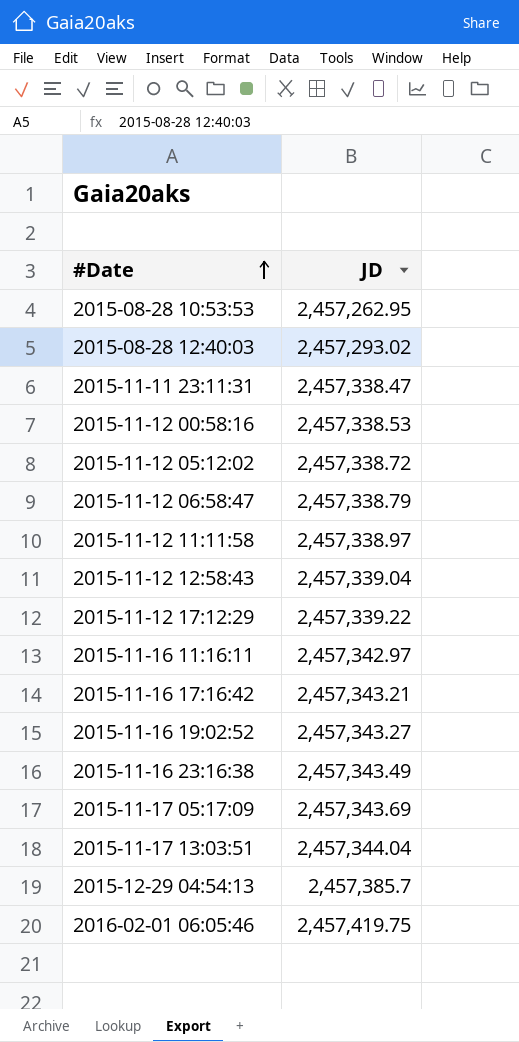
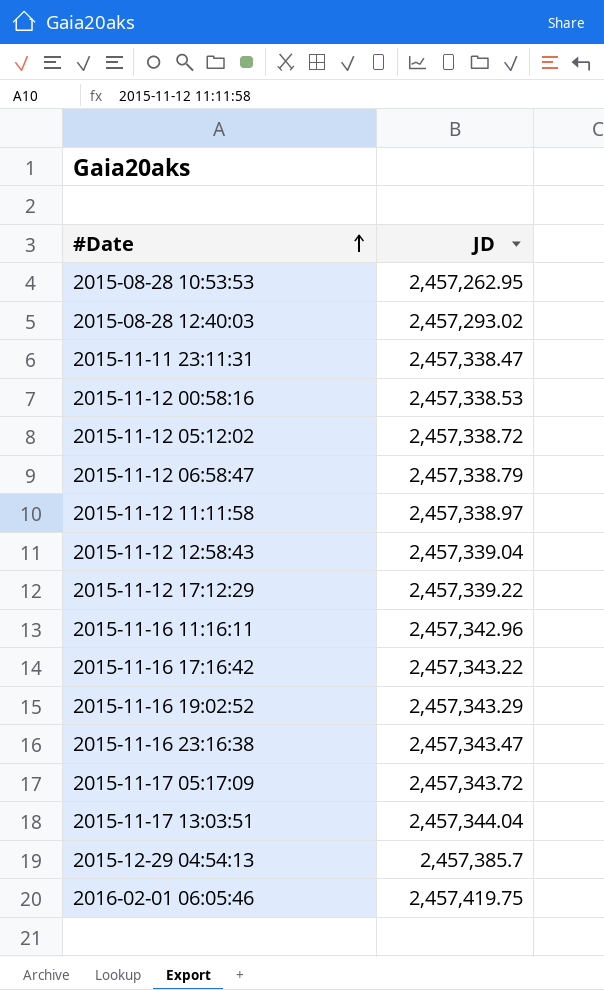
2015-11-16 11:16:11 | JD: 2,457,342.97 -> 2,457,342.96
2015-11-16 17:16:42 | JD: 2,457,343.21 -> 2,457,343.22
2015-11-16 19:02:52 | JD: 2,457,343.27 -> 2,457,343.29
2015-11-16 23:16:38 | JD: 2,457,343.49 -> 2,457,343.47
2015-11-17 05:17:09 | JD: 2,457,343.69 -> 2,457,343.72

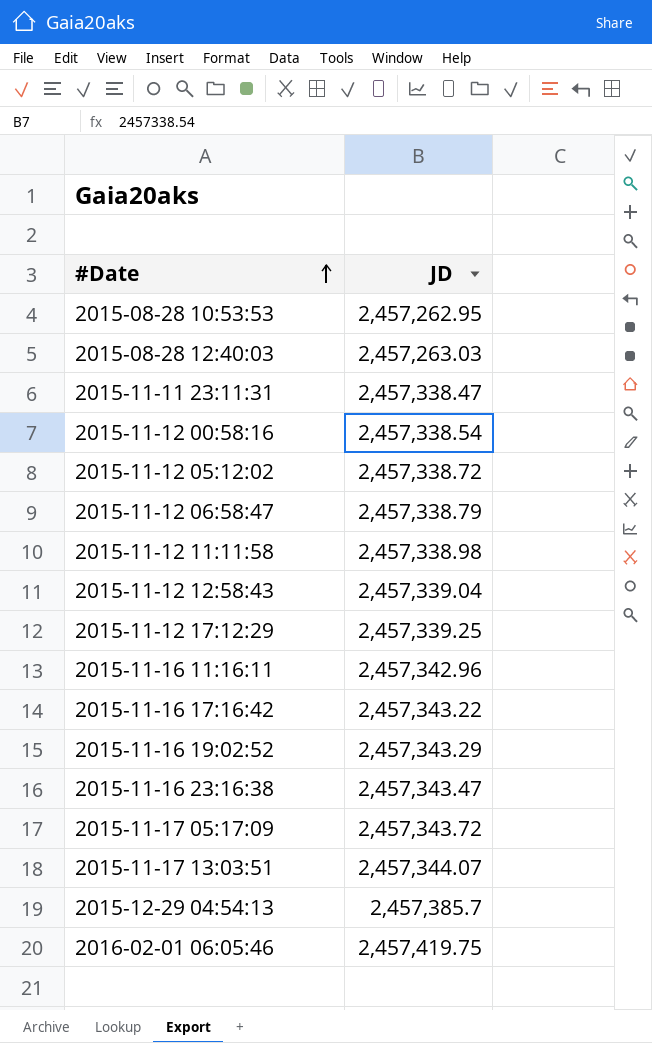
2015-08-28 12:40:03 | JD: 2,457,293.02 -> 2,457,263.03
2015-11-12 00:58:16 | JD: 2,457,338.53 -> 2,457,338.54
2015-11-12 11:11:58 | JD: 2,457,338.97 -> 2,457,338.98
2015-11-12 17:12:29 | JD: 2,457,339.22 -> 2,457,339.25
2015-11-17 13:03:51 | JD: 2,457,344.04 -> 2,457,344.07

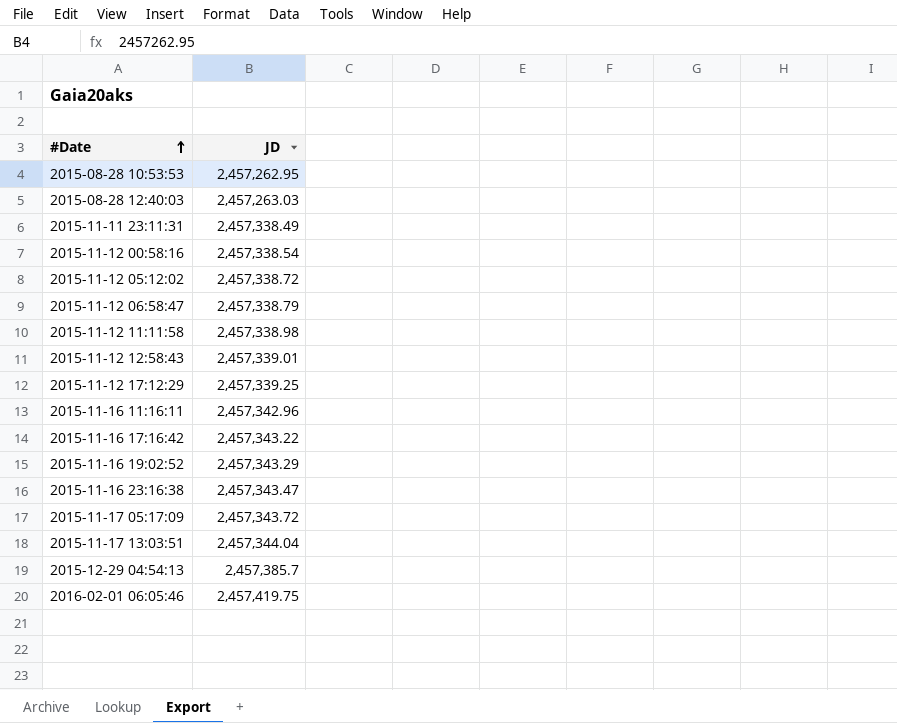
2015-11-11 23:11:31 | JD: 2,457,338.47 -> 2,457,338.49
2015-11-12 12:58:43 | JD: 2,457,339.04 -> 2,457,339.01
2015-11-17 13:03:51 | JD: 2,457,344.07 -> 2,457,344.04

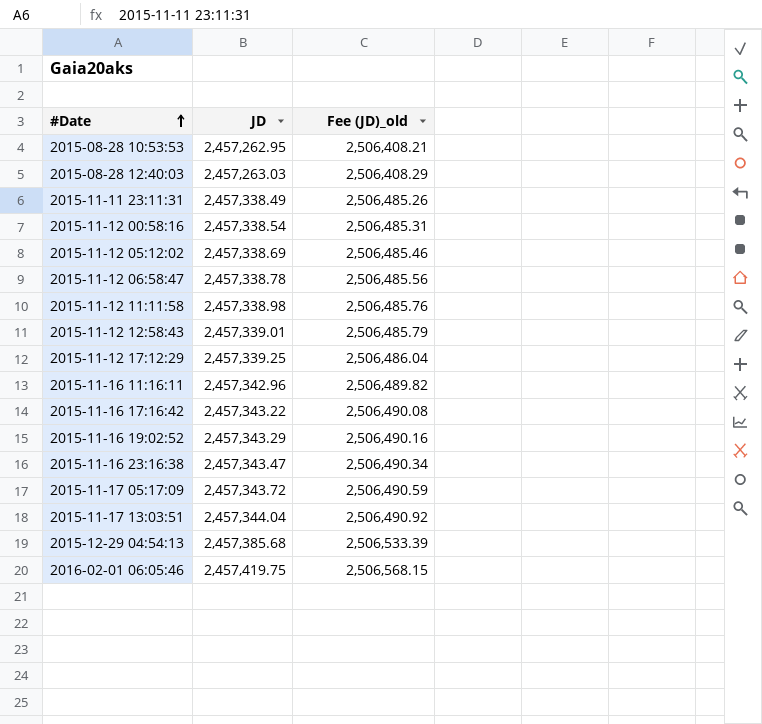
column Fee (JD)_old | formula: none -> [JD] * 1.02
2015-11-12 05:12:02 | JD: 2,457,338.72 -> 2,457,338.69
2015-11-12 06:58:47 | JD: 2,457,338.79 -> 2,457,338.78
2015-12-29 04:54:13 | JD: 2,457,385.7 -> 2,457,385.68

